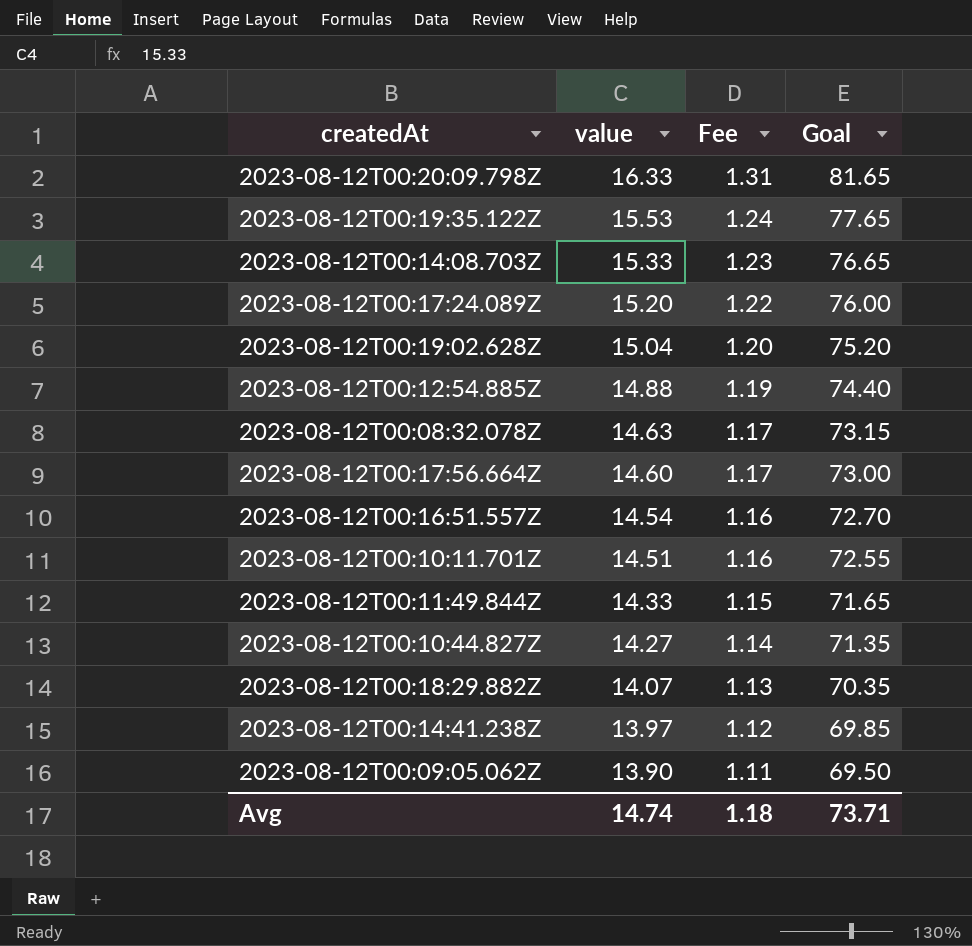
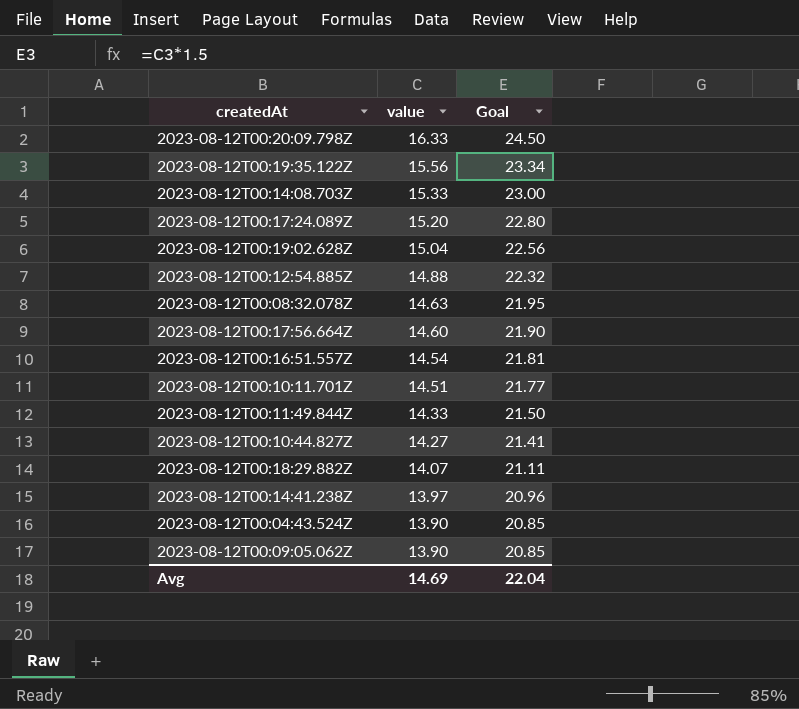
column Fee | formula: [value] * 0.08 -> none
column Goal | formula: [value] * 5 -> [value] * 1.5
2023-08-12T00:19:35.122Z | value: 15.53 -> 15.56
row 2023-08-12T00:04:43.524Z: none -> 13.90 | 20.85
Avg | value: 14.74 -> 14.69
Avg | Goal: 73.71 -> 22.04

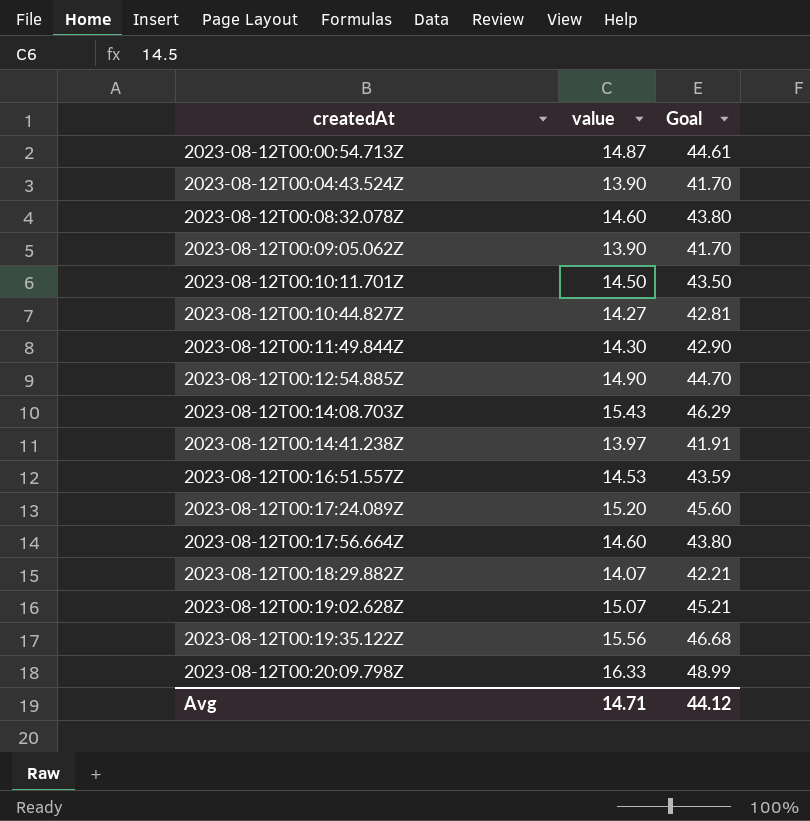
row order: value descending -> createdAt ascending
column Goal | formula: [value] * 1.5 -> [value] * 3
row 2023-08-12T00:00:54.713Z: none -> 14.87 | 44.61
2023-08-12T00:08:32.078Z | value: 14.63 -> 14.60
2023-08-12T00:10:11.701Z | value: 14.51 -> 14.50
2023-08-12T00:11:49.844Z | value: 14.33 -> 14.30
2023-08-12T00:12:54.885Z | value: 14.88 -> 14.90
2023-08-12T00:14:08.703Z | value: 15.33 -> 15.43
2023-08-12T00:16:51.557Z | value: 14.54 -> 14.53
2023-08-12T00:19:02.628Z | value: 15.04 -> 15.07
Avg | value: 14.69 -> 14.71
Avg | Goal: 22.04 -> 44.12

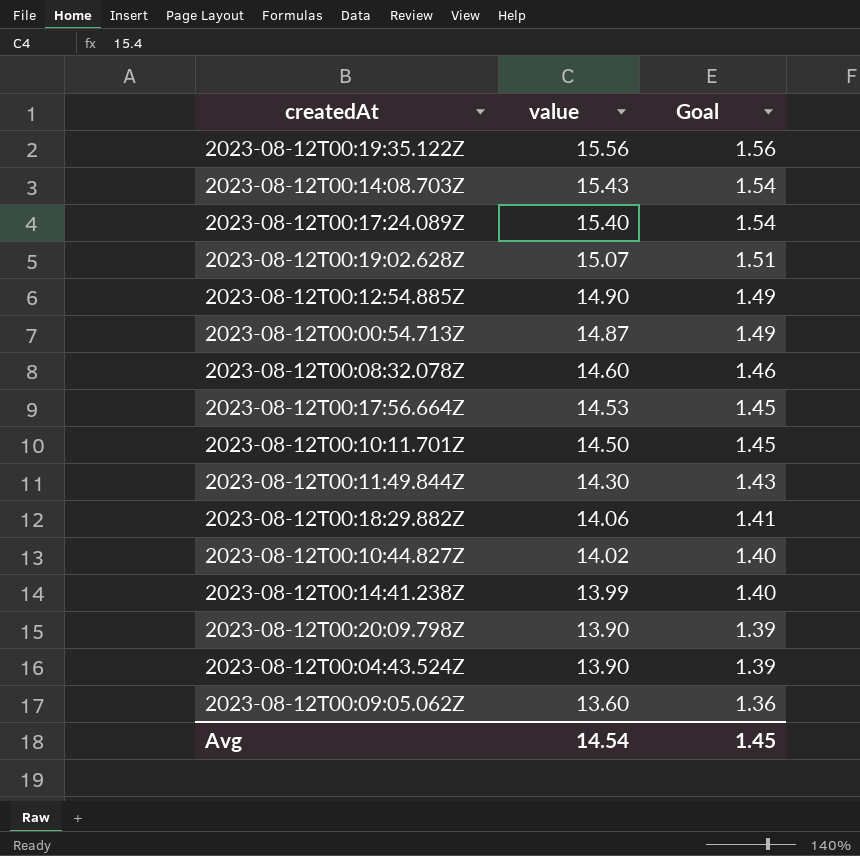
row order: createdAt ascending -> value descending
column Goal | formula: [value] * 3 -> [value] * 0.1
row 2023-08-12T00:16:51.557Z: 14.53 | 43.59 -> none
2023-08-12T00:17:24.089Z | value: 15.20 -> 15.40
2023-08-12T00:17:56.664Z | value: 14.60 -> 14.53
2023-08-12T00:18:29.882Z | value: 14.07 -> 14.06
2023-08-12T00:10:44.827Z | value: 14.27 -> 14.02
2023-08-12T00:14:41.238Z | value: 13.97 -> 13.99
2023-08-12T00:20:09.798Z | value: 16.33 -> 13.90
2023-08-12T00:09:05.062Z | value: 13.90 -> 13.60
Avg | value: 14.71 -> 14.54
Avg | Goal: 44.12 -> 1.45

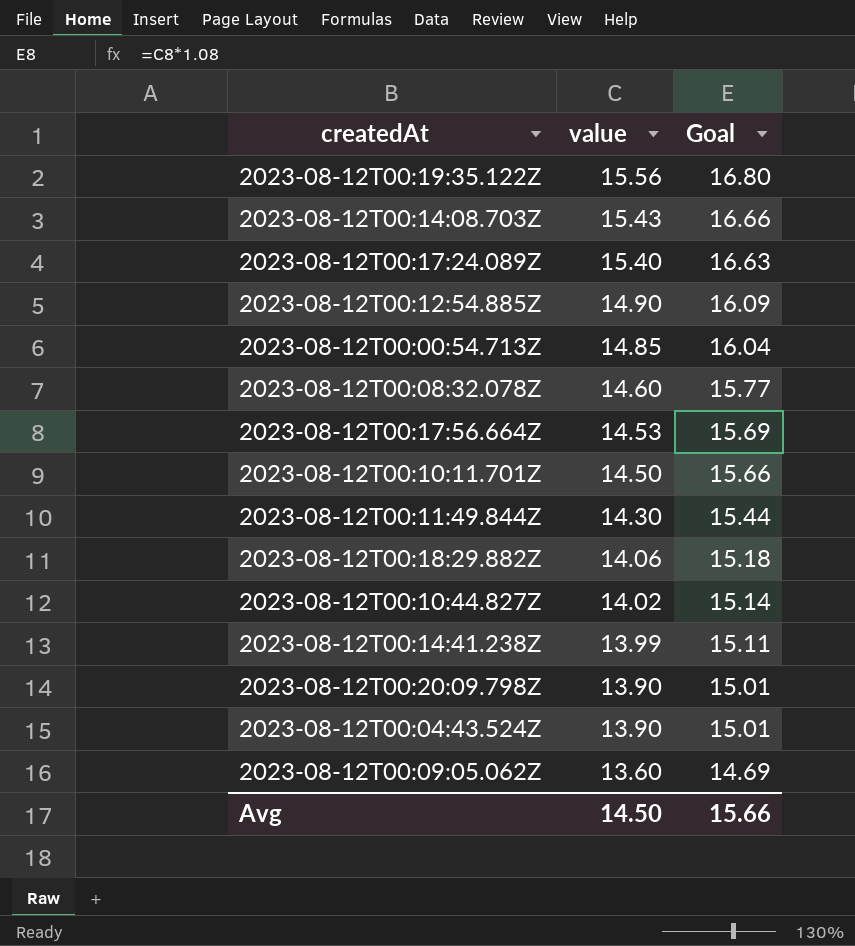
column Goal | formula: [value] * 0.1 -> [value] * 1.08
row 2023-08-12T00:19:02.628Z: 15.07 | 1.51 -> none
2023-08-12T00:00:54.713Z | value: 14.87 -> 14.85
Avg | value: 14.54 -> 14.50
Avg | Goal: 1.45 -> 15.66

